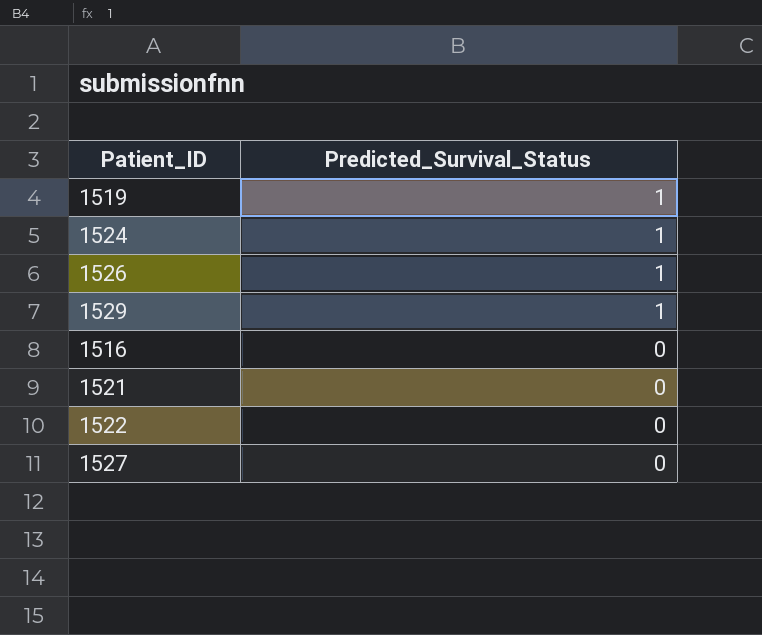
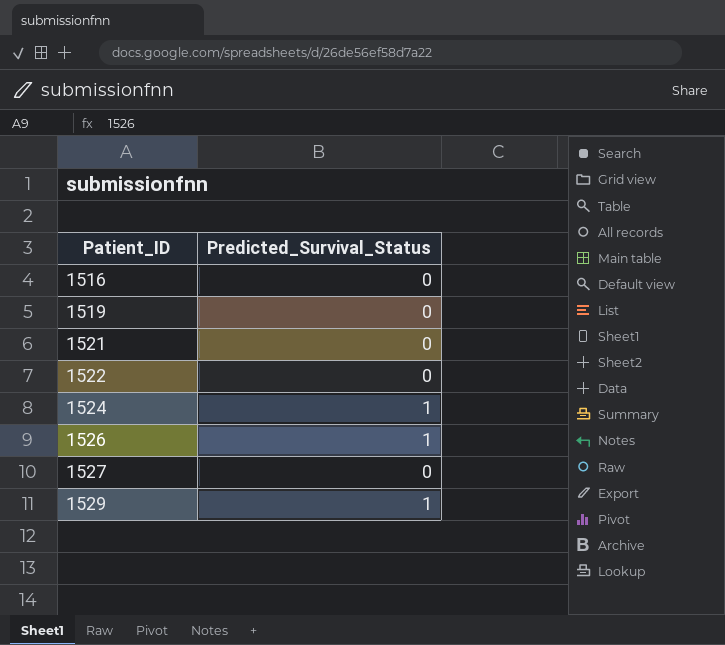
row order: Predicted_Survival_Status descending -> Patient_ID ascending
1519 | Predicted_Survival_Status: 1 -> 0

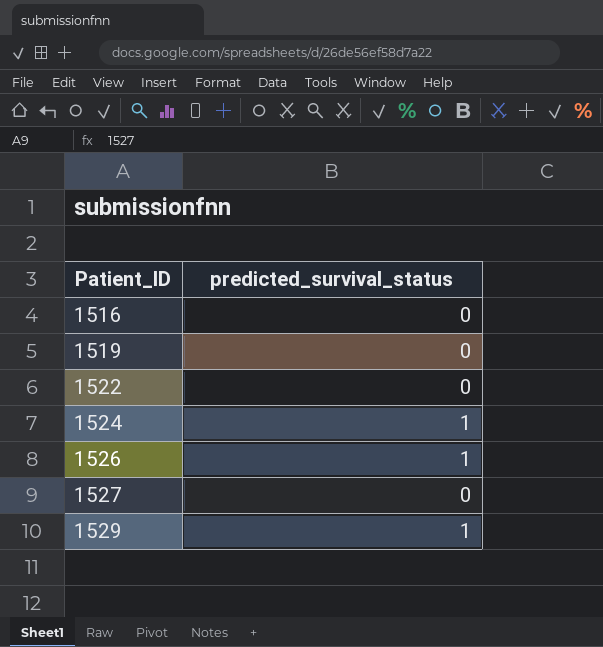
column name: Predicted_Survival_Status -> predicted_survival_status
row 1521: 0 -> none

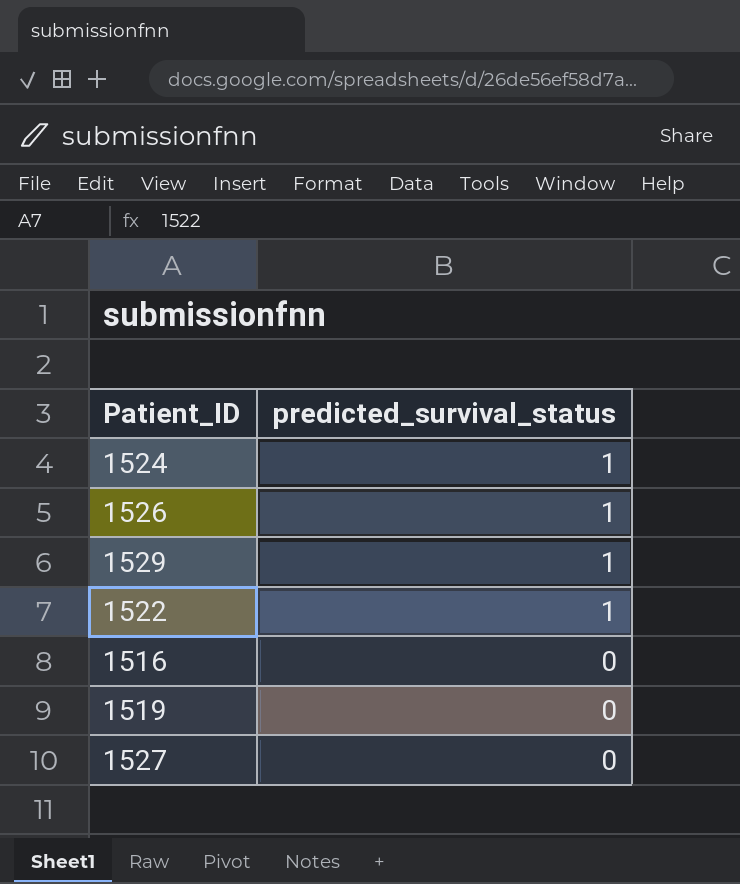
row order: Patient_ID ascending -> predicted_survival_status descending
1522 | predicted_survival_status: 0 -> 1

